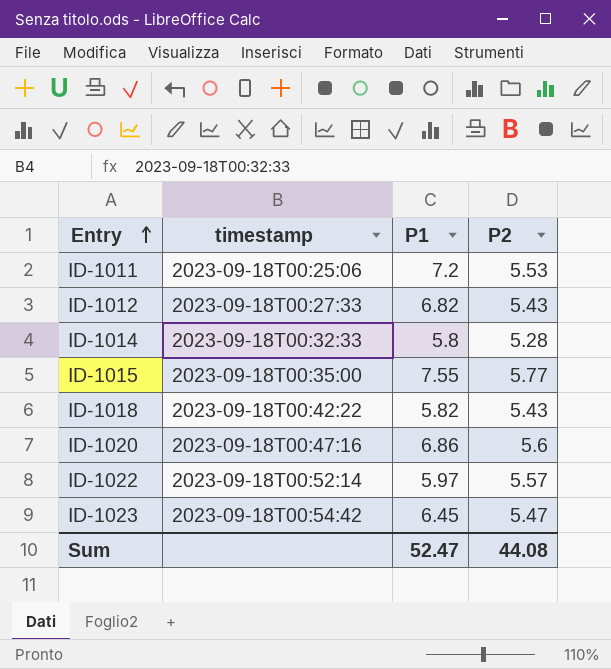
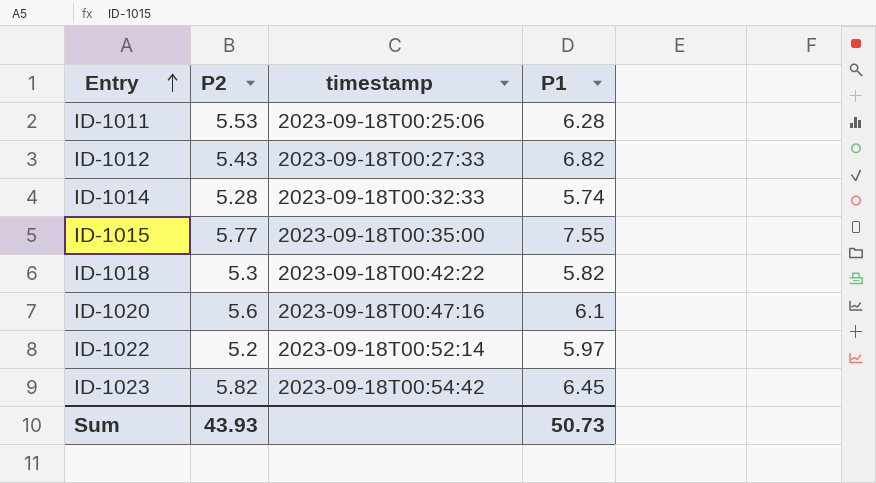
column P2 | position: 4 -> 2
ID-1011 | P1: 7.2 -> 6.28
ID-1014 | P1: 5.8 -> 5.74
ID-1018 | P2: 5.43 -> 5.3
ID-1020 | P1: 6.86 -> 6.1
ID-1022 | P2: 5.57 -> 5.2
ID-1023 | P2: 5.47 -> 5.82
Sum | P2: 44.08 -> 43.93
Sum | P1: 52.47 -> 50.73

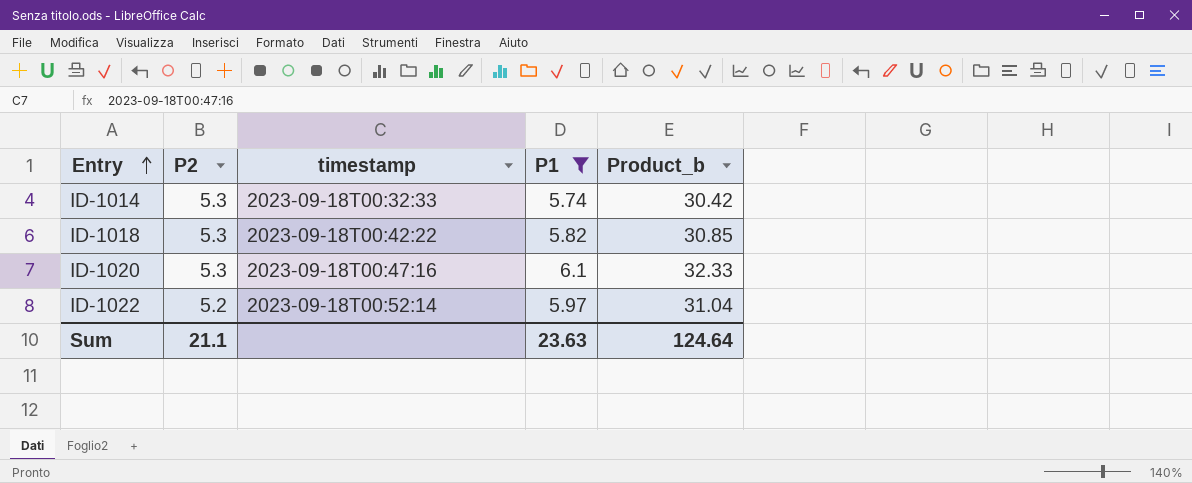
filter: none -> P1 <= 6.1
column Product_b | formula: none -> [P2] * [P1]
ID-1014 | P2: 5.28 -> 5.3
ID-1020 | P2: 5.6 -> 5.3
Sum | P2: 43.93 -> 21.1
Sum | P1: 50.73 -> 23.63

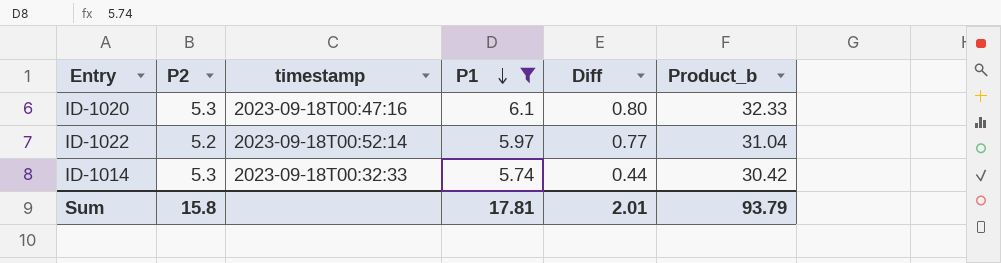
row order: Entry ascending -> P1 descending
column Diff | formula: none -> [P1] - [P2]
row ID-1018: 5.3 | 2023-09-18T00:42:22 | 5.82 | 30.85 -> none
Sum | P2: 21.1 -> 15.8
Sum | P1: 23.63 -> 17.81
Sum | Product_b: 124.64 -> 93.79

